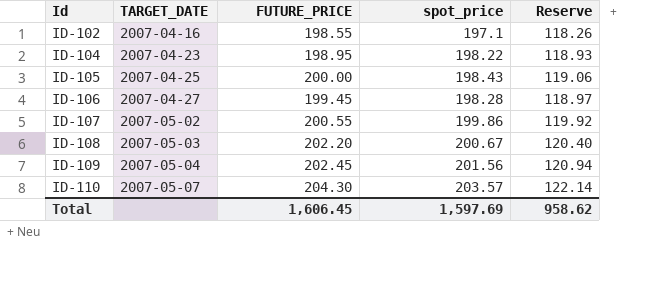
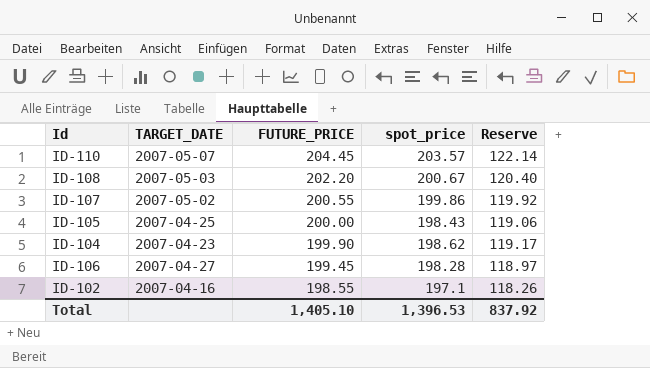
row order: Id ascending -> FUTURE_PRICE descending
row ID-109: 2007-05-04 | 202.45 | 201.56 | 120.94 -> none
ID-110 | FUTURE_PRICE: 204.30 -> 204.45
ID-104 | FUTURE_PRICE: 198.95 -> 199.90
ID-104 | spot_price: 198.22 -> 198.62
ID-104 | Reserve: 118.93 -> 119.17
Total | FUTURE_PRICE: 1,606.45 -> 1,405.10
Total | spot_price: 1,597.69 -> 1,396.53
Total | Reserve: 958.62 -> 837.92

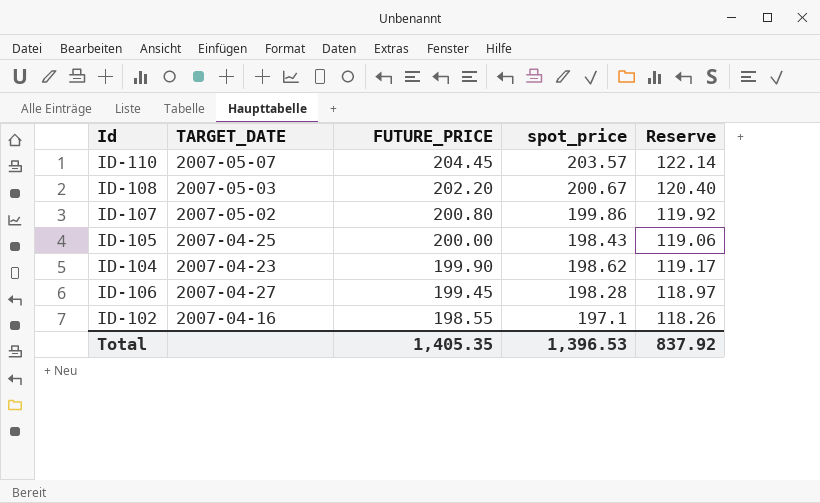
ID-107 | FUTURE_PRICE: 200.55 -> 200.80
Total | FUTURE_PRICE: 1,405.10 -> 1,405.35

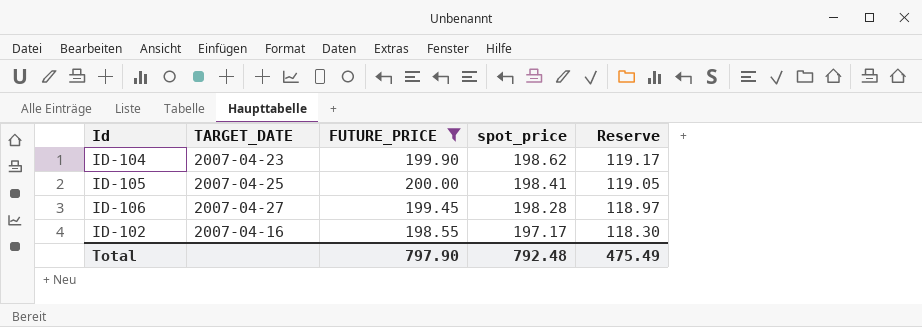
filter: none -> FUTURE_PRICE <= 200.00
row order: FUTURE_PRICE descending -> spot_price descending
ID-105 | spot_price: 198.43 -> 198.41
ID-105 | Reserve: 119.06 -> 119.05
ID-102 | spot_price: 197.1 -> 197.17
ID-102 | Reserve: 118.26 -> 118.30
Total | FUTURE_PRICE: 1,405.35 -> 797.90
Total | spot_price: 1,396.53 -> 792.48
Total | Reserve: 837.92 -> 475.49

